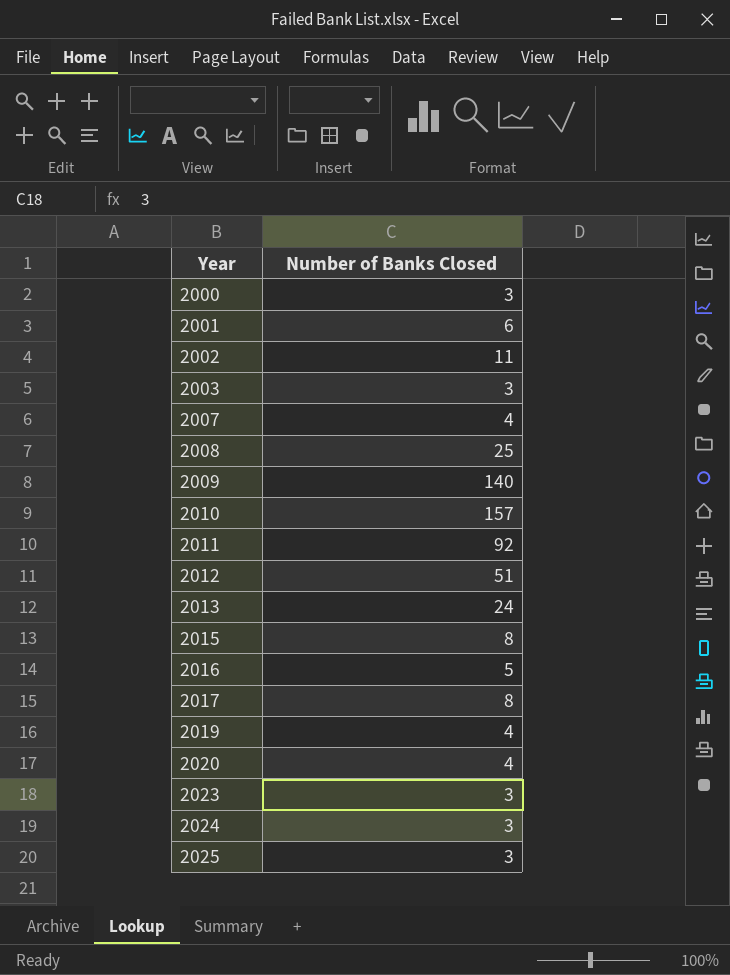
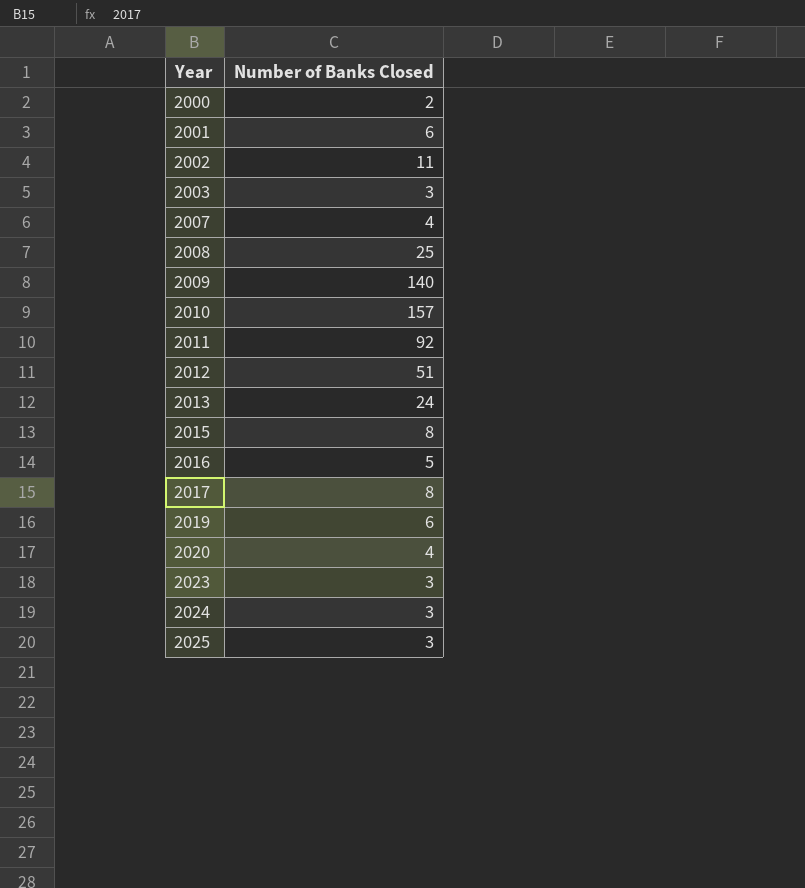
2000 | Number of Banks Closed: 3 -> 2
2019 | Number of Banks Closed: 4 -> 6

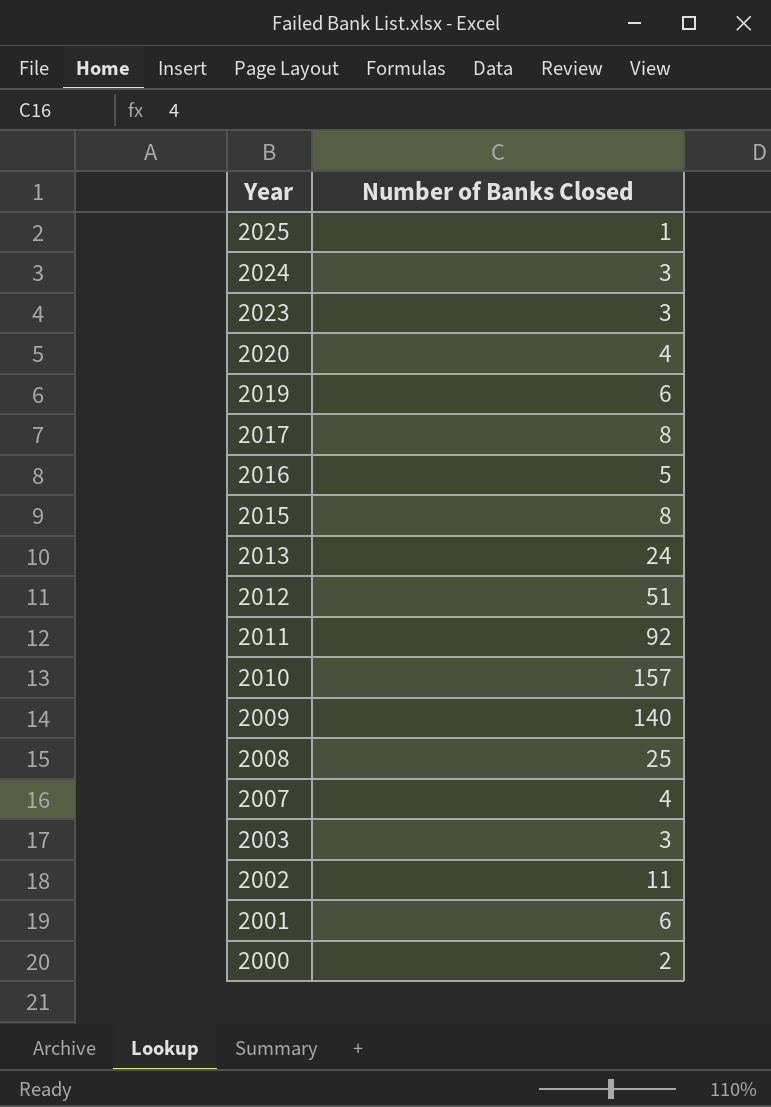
row order: Year ascending -> Year descending
2025 | Number of Banks Closed: 3 -> 1

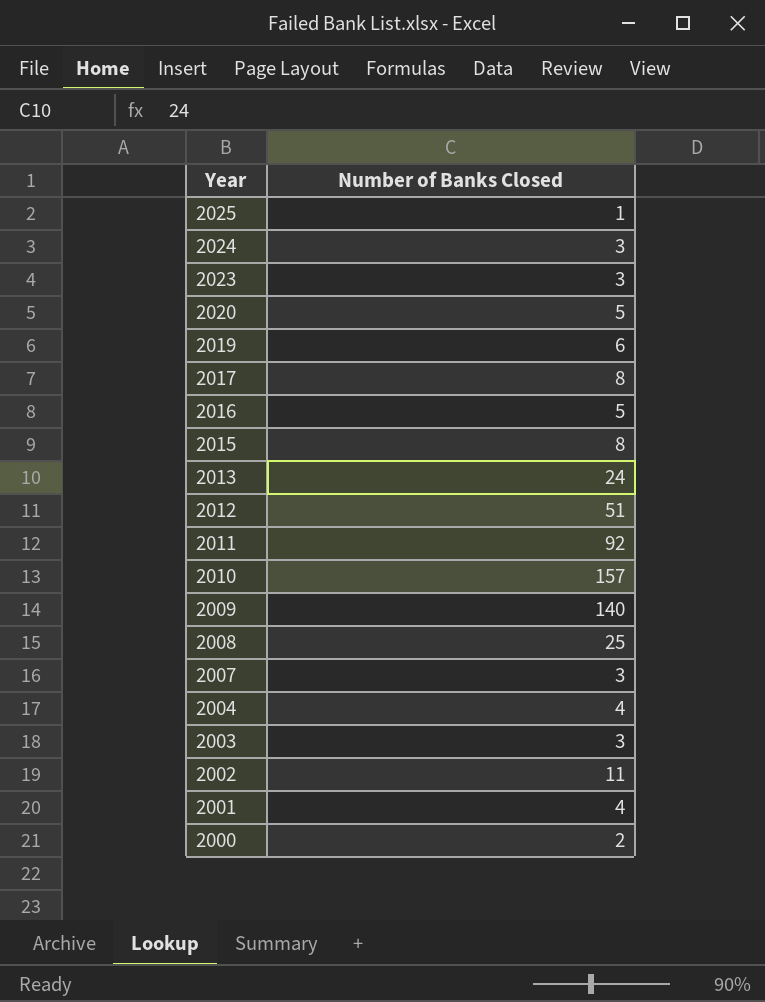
2020 | Number of Banks Closed: 4 -> 5
2007 | Number of Banks Closed: 4 -> 3
row 2004: none -> 4
2001 | Number of Banks Closed: 6 -> 4

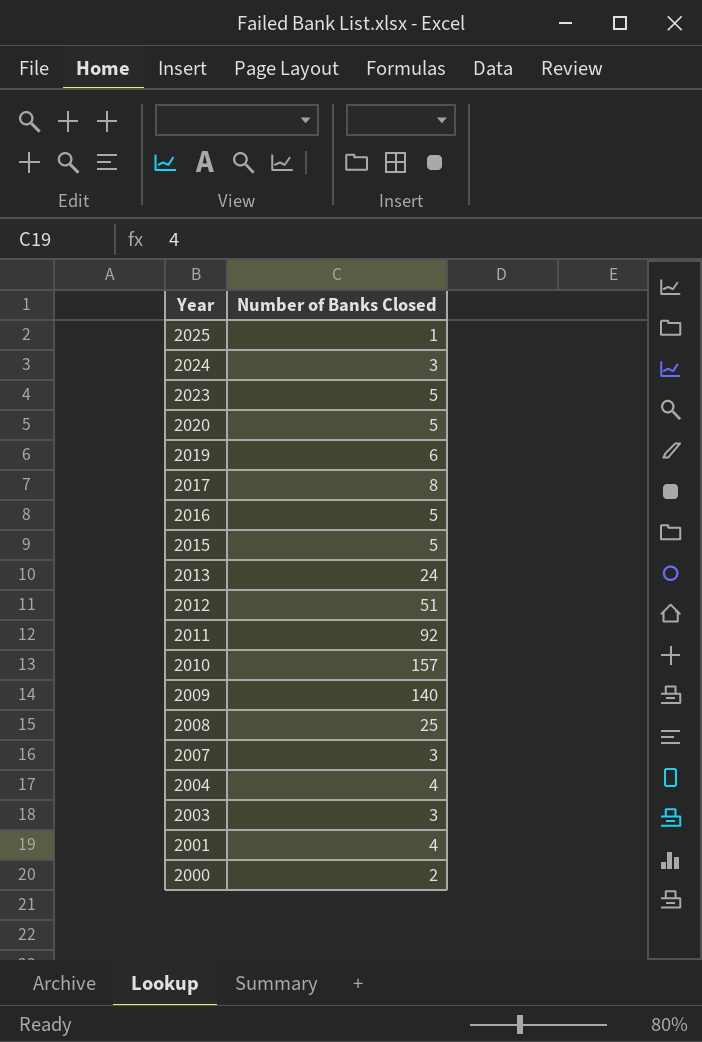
row 2002: 11 -> none
2023 | Number of Banks Closed: 3 -> 5
2015 | Number of Banks Closed: 8 -> 5

